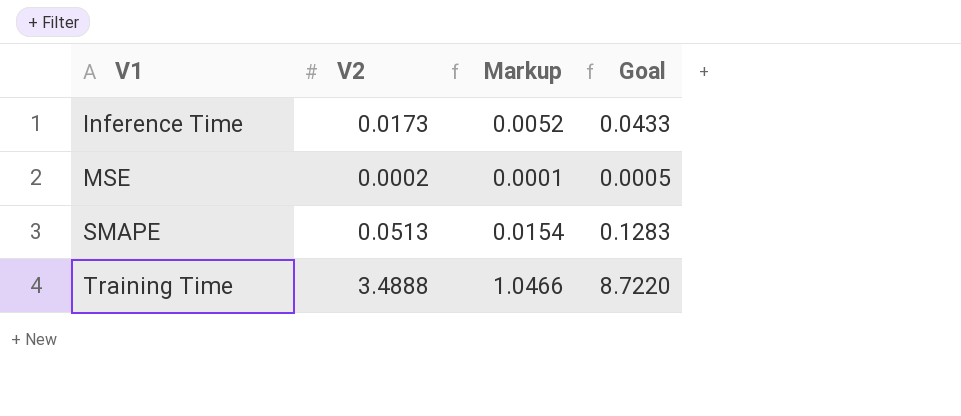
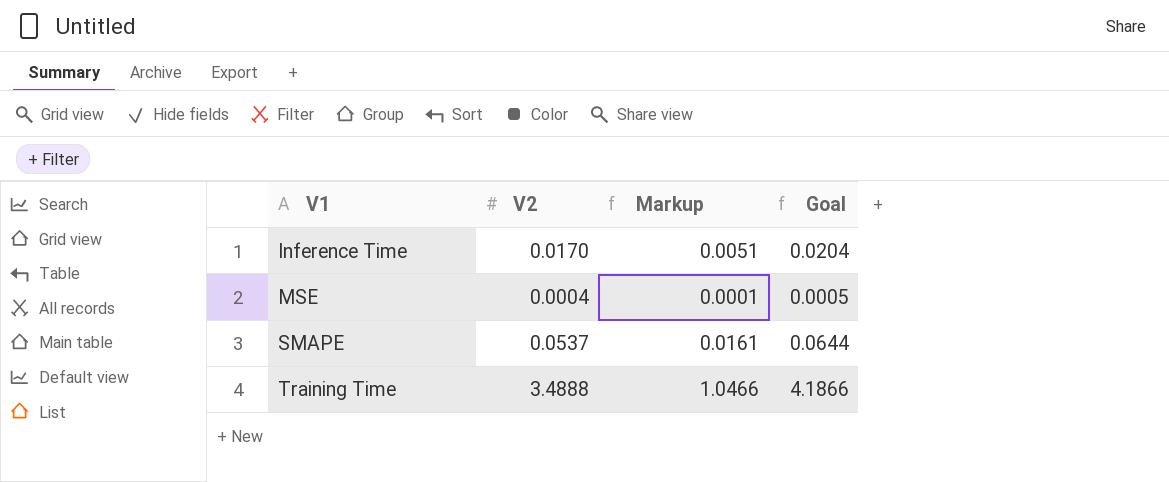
column Goal | formula: [V2] * 2.5 -> [V2] * 1.2
Inference Time | V2: 0.0173 -> 0.0170
Inference Time | Markup: 0.0052 -> 0.0051
MSE | V2: 0.0002 -> 0.0004
SMAPE | V2: 0.0513 -> 0.0537
SMAPE | Markup: 0.0154 -> 0.0161

